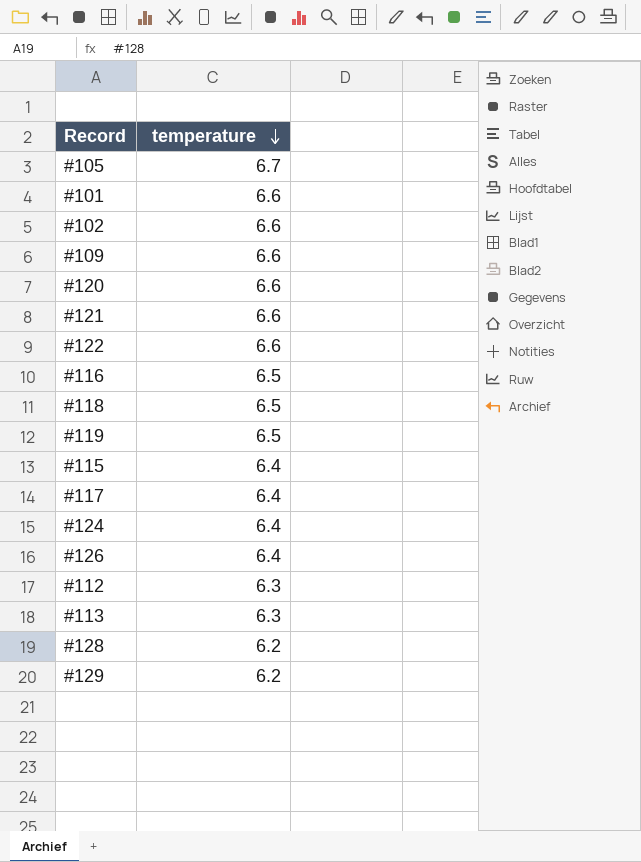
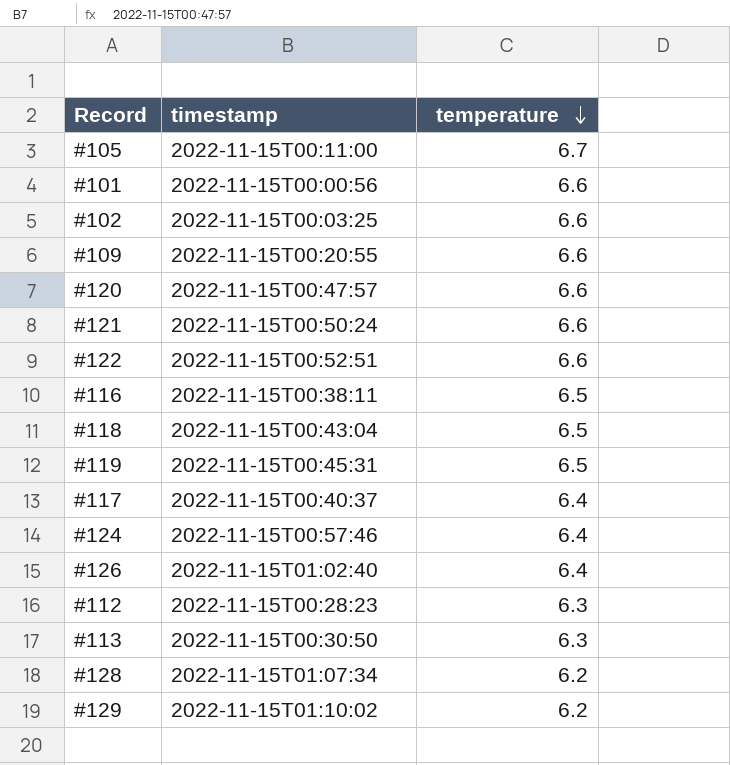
column timestamp | position: none -> 2
row #115: 6.4 -> none

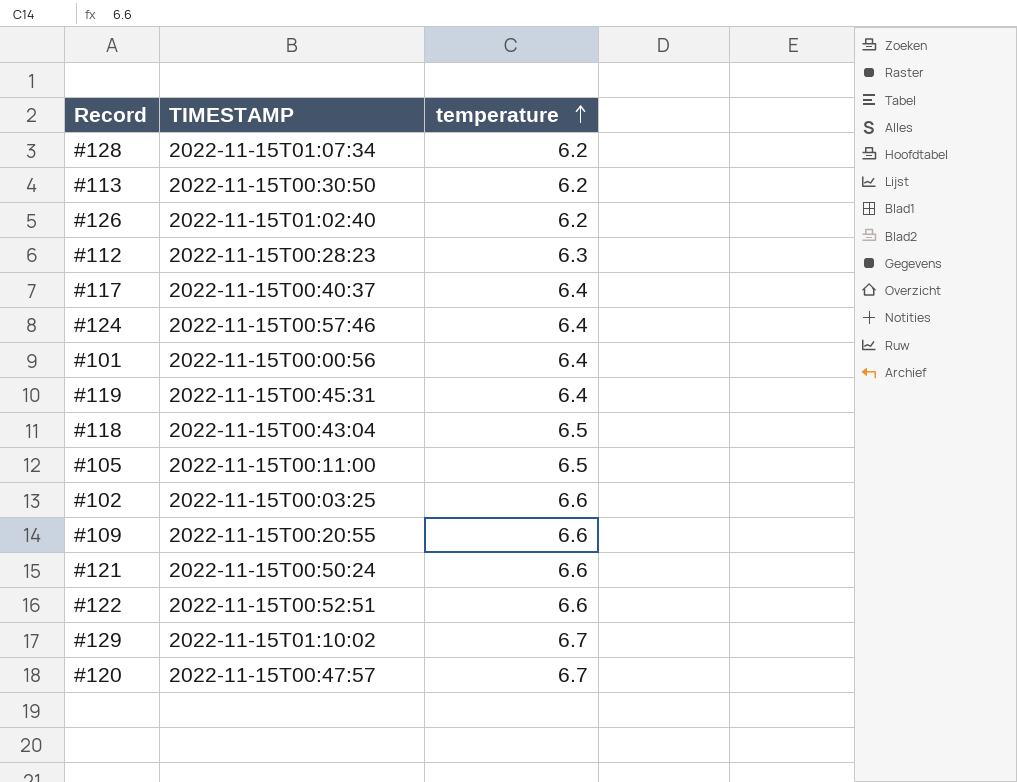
row order: temperature descending -> temperature ascending
column name: timestamp -> TIMESTAMP
row #116: 2022-11-15T00:38:11 | 6.5 -> none
#113 | temperature: 6.3 -> 6.2
#126 | temperature: 6.4 -> 6.2
#101 | temperature: 6.6 -> 6.4
#119 | temperature: 6.5 -> 6.4
#105 | temperature: 6.7 -> 6.5
#129 | temperature: 6.2 -> 6.7
#120 | temperature: 6.6 -> 6.7

